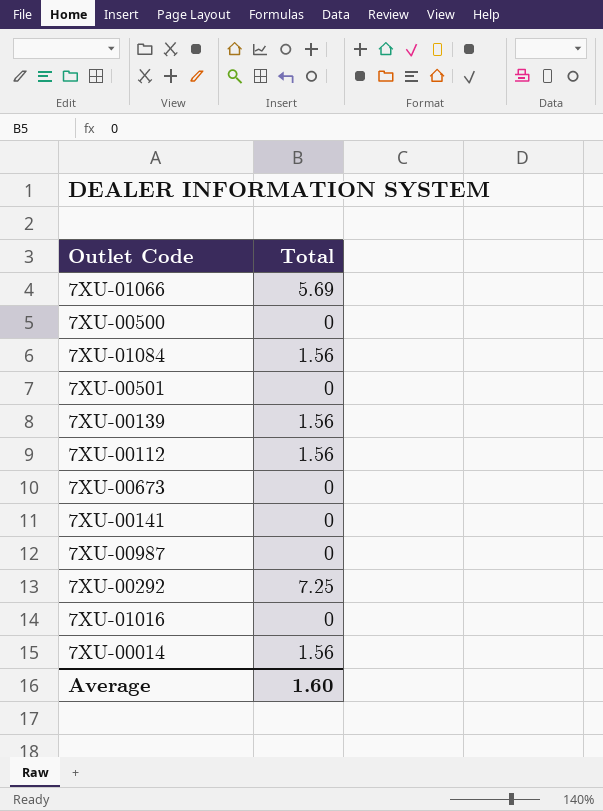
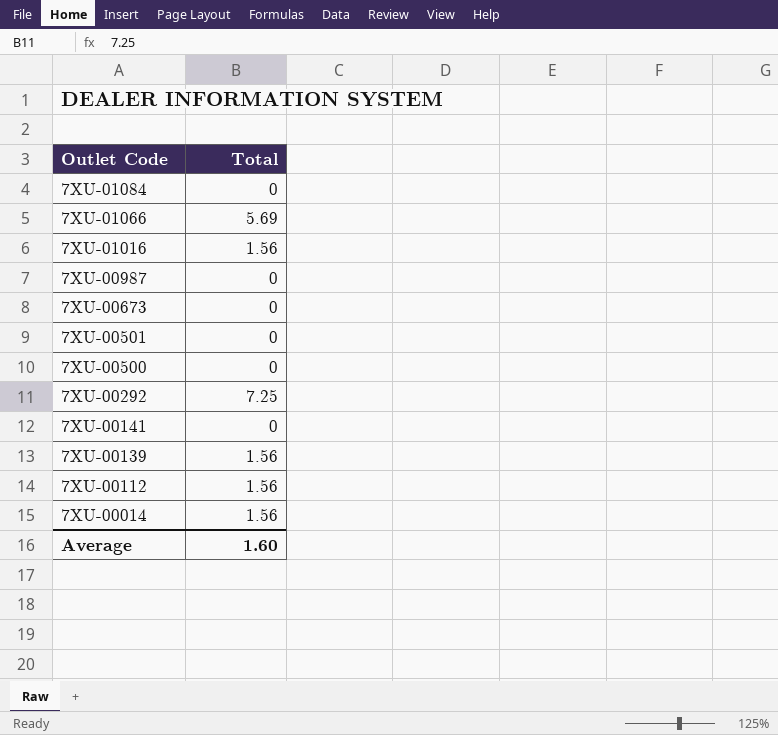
row order: none -> Outlet Code descending
7XU-01084 | Total: 1.56 -> 0
7XU-01016 | Total: 0 -> 1.56

